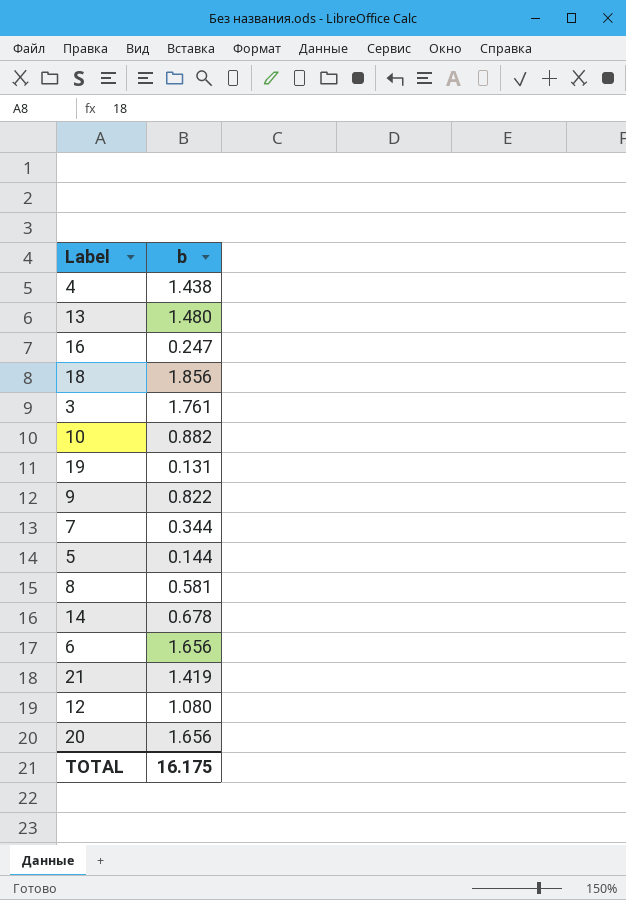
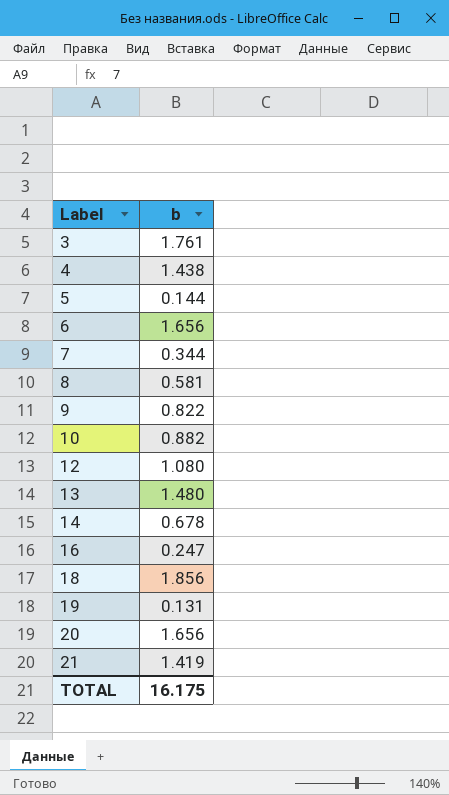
row order: none -> Label ascending

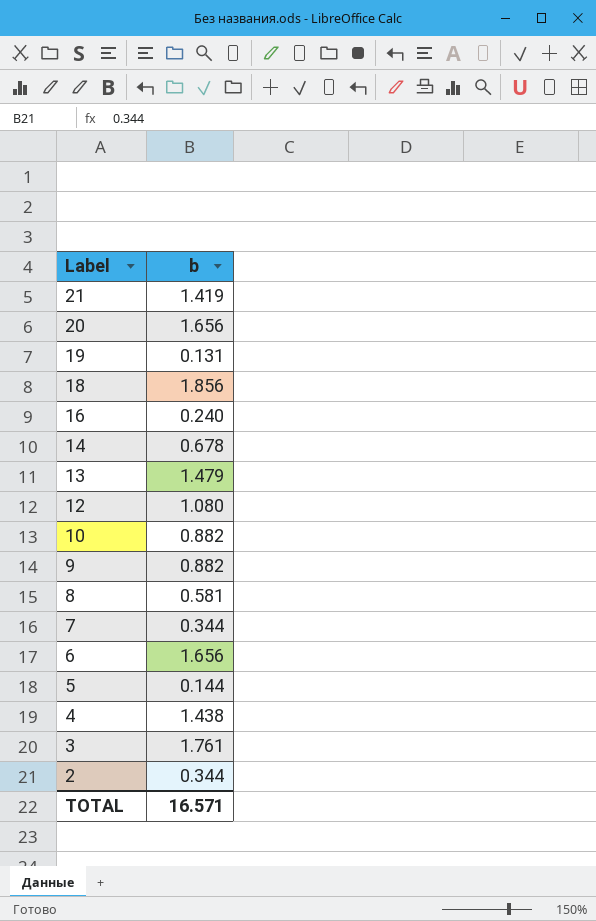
row order: Label ascending -> Label descending
16 | b: 0.247 -> 0.240
13 | b: 1.480 -> 1.479
9 | b: 0.822 -> 0.882
row 2: none -> 0.344
TOTAL | b: 16.175 -> 16.571

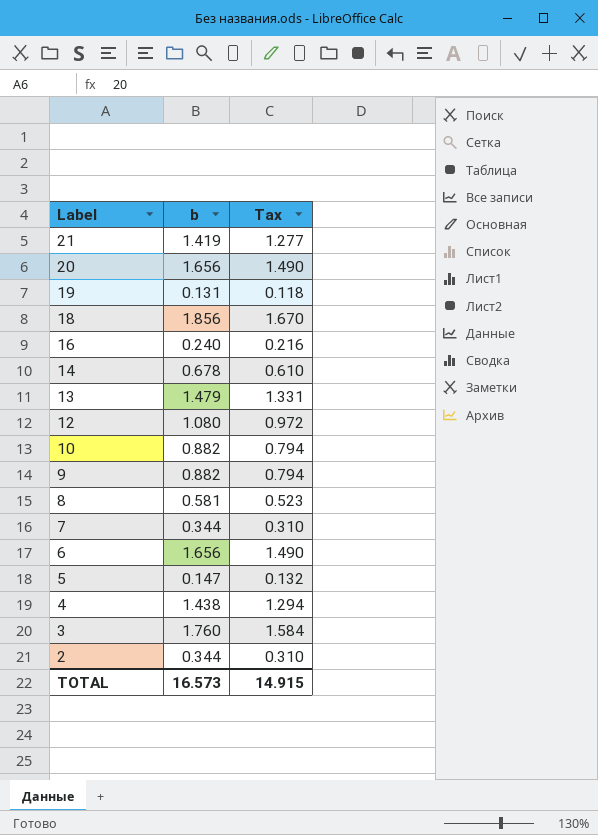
column Tax | formula: none -> [b] * 0.9
5 | b: 0.144 -> 0.147
3 | b: 1.761 -> 1.760
TOTAL | b: 16.571 -> 16.573

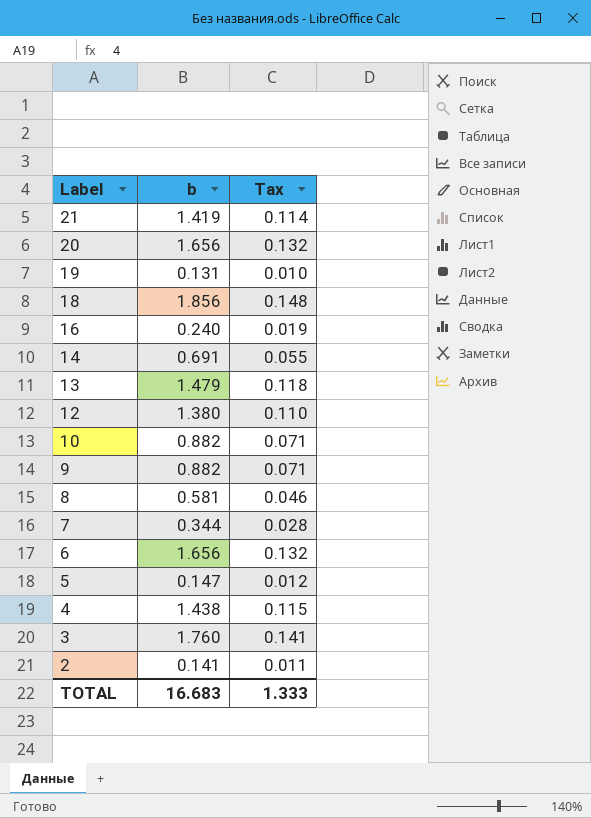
column Tax | formula: [b] * 0.9 -> [b] * 0.08
14 | b: 0.678 -> 0.691
12 | b: 1.080 -> 1.380
2 | b: 0.344 -> 0.141
TOTAL | b: 16.573 -> 16.683
TOTAL | Tax: 14.915 -> 1.333

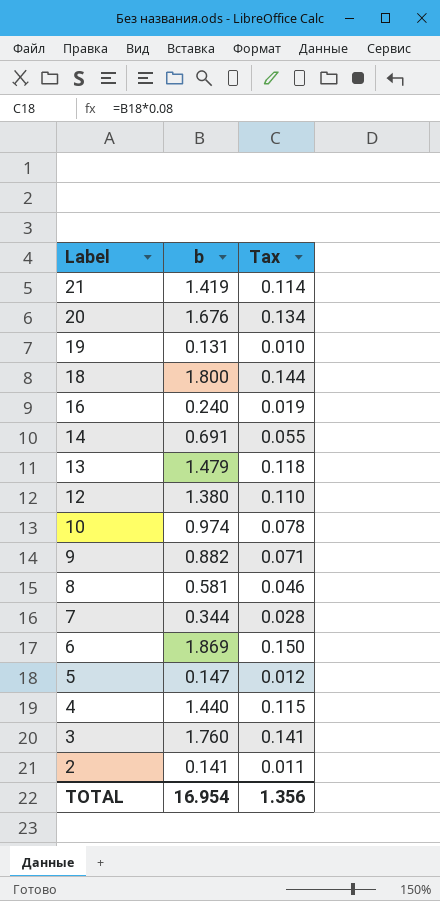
20 | b: 1.656 -> 1.676
20 | Tax: 0.132 -> 0.134
18 | b: 1.856 -> 1.800
18 | Tax: 0.148 -> 0.144
10 | b: 0.882 -> 0.974
10 | Tax: 0.071 -> 0.078
6 | b: 1.656 -> 1.869
6 | Tax: 0.132 -> 0.150
4 | b: 1.438 -> 1.440
TOTAL | b: 16.683 -> 16.954
TOTAL | Tax: 1.333 -> 1.356

